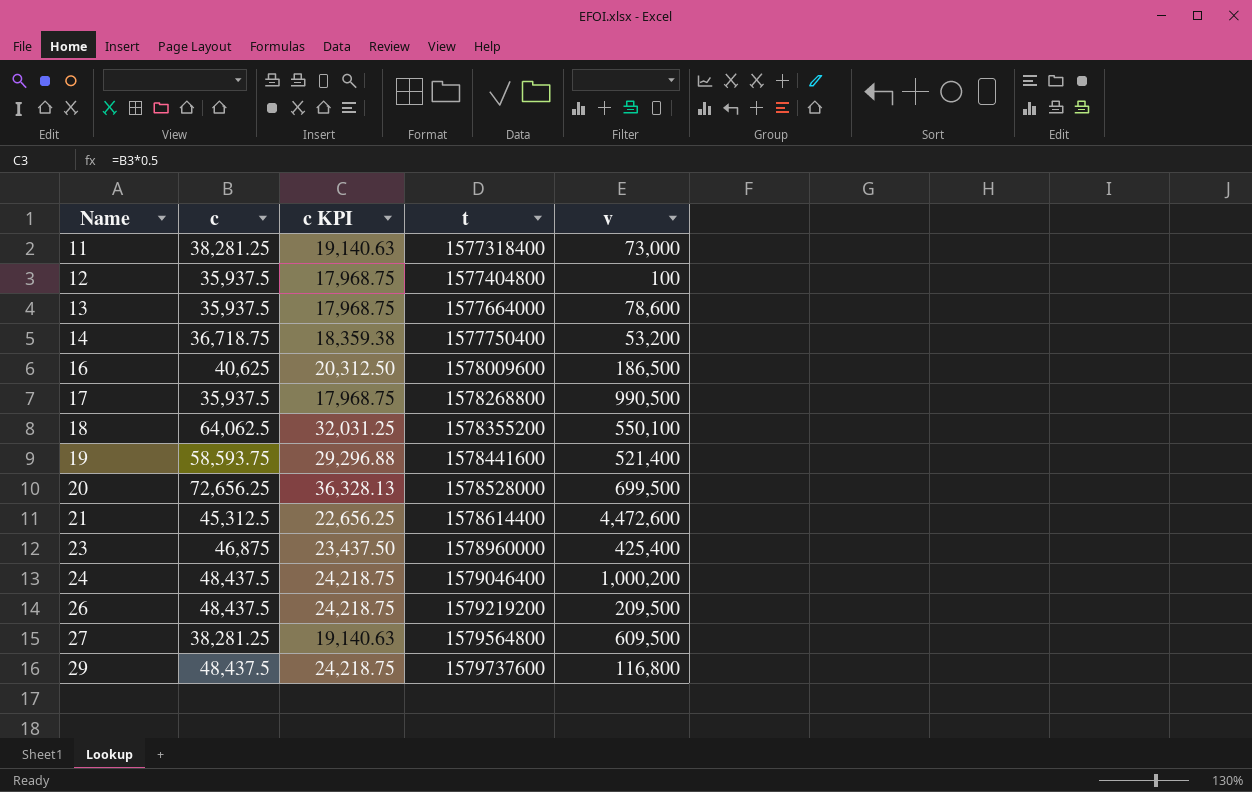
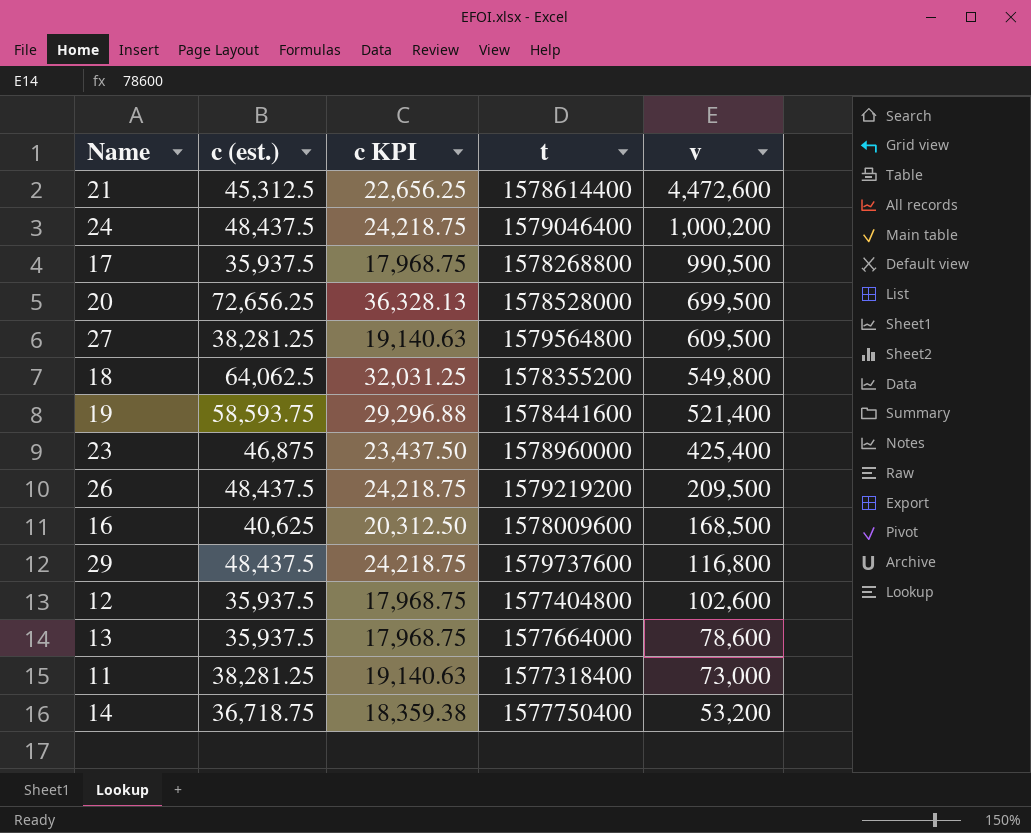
row order: Name ascending -> v descending
column name: c -> c (est.)
18 | v: 550,100 -> 549,800
16 | v: 186,500 -> 168,500
12 | v: 100 -> 102,600

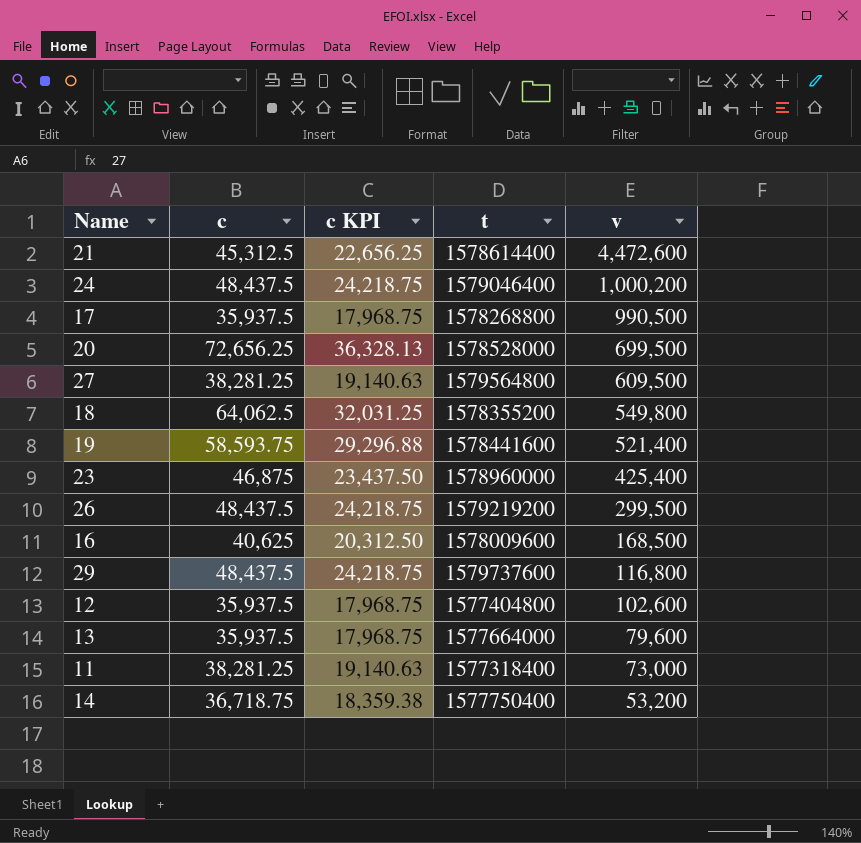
column name: c (est.) -> c
26 | v: 209,500 -> 299,500
13 | v: 78,600 -> 79,600

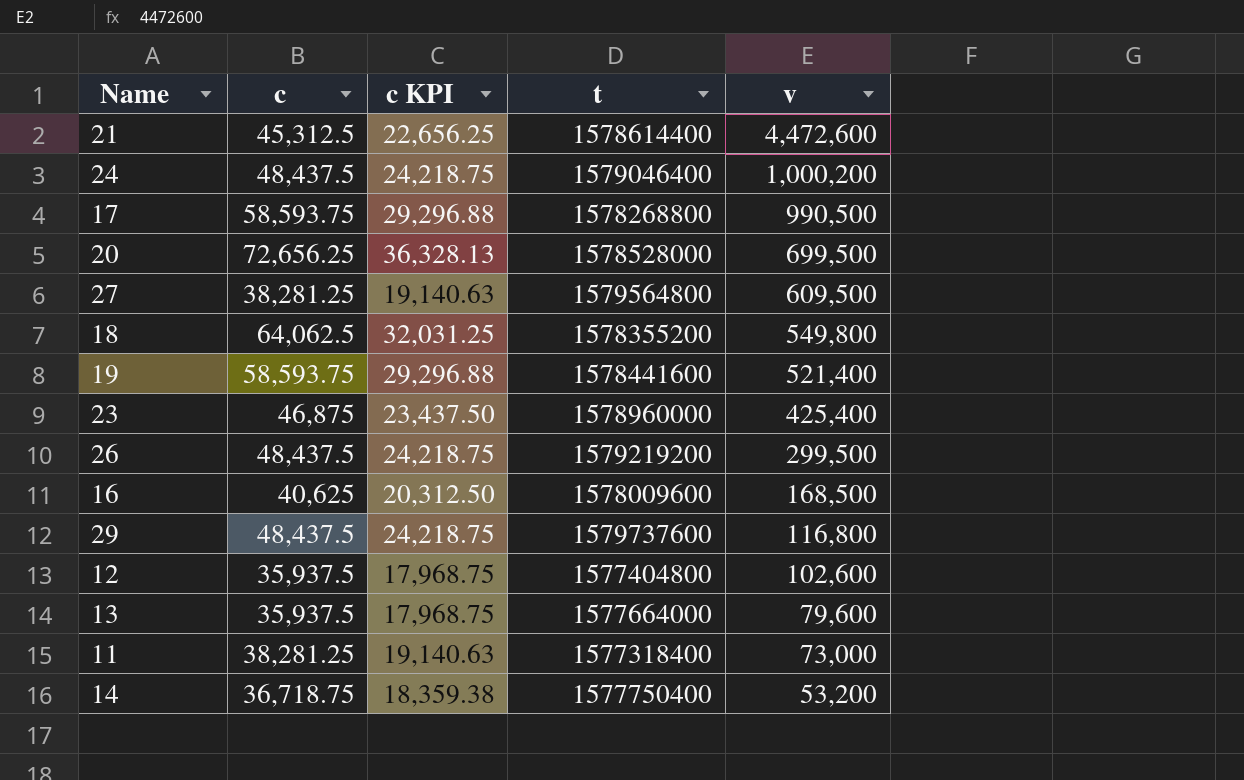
17 | c: 35,937.5 -> 58,593.75
17 | c KPI: 17,968.75 -> 29,296.88

